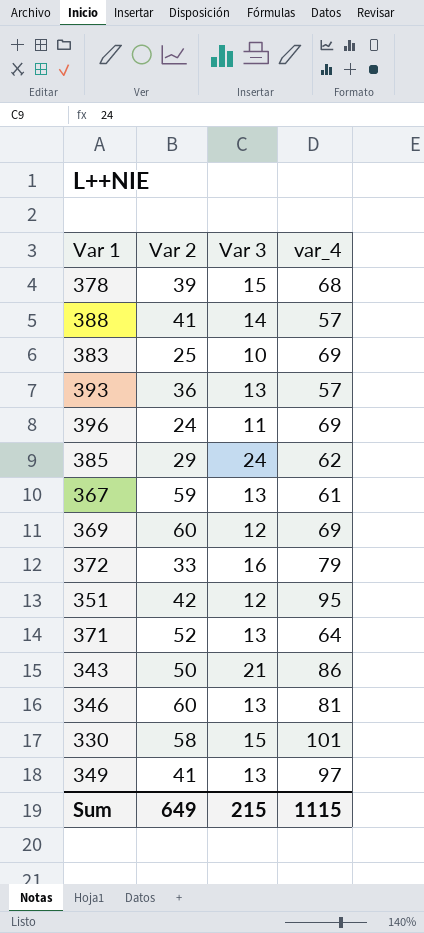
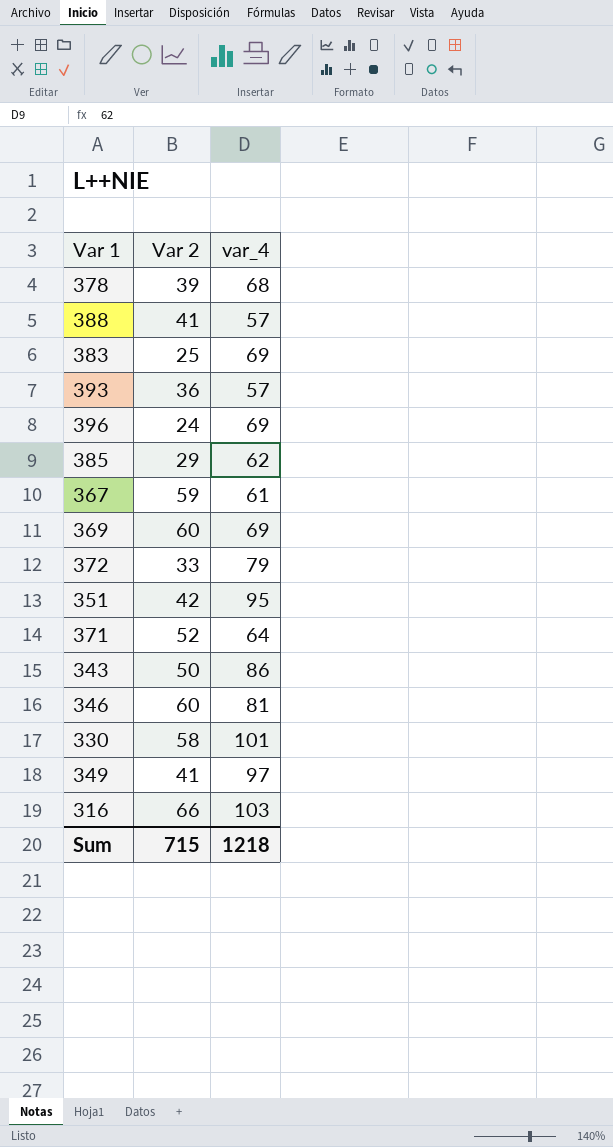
column Var 3 | position: 3 -> none
row 316: none -> 66 | 103
Sum | Var 2: 649 -> 715
Sum | var_4: 1115 -> 1218

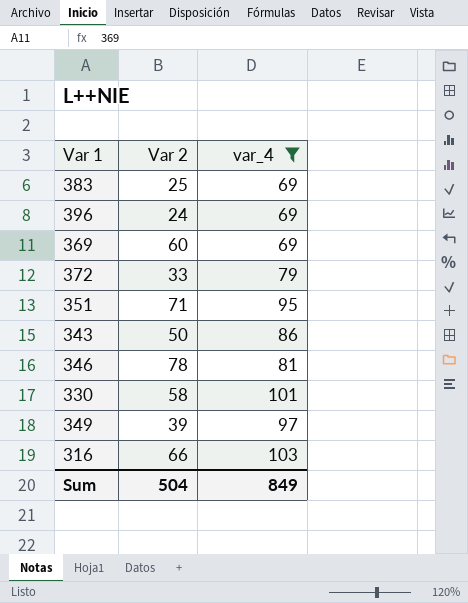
filter: none -> var_4 >= 69
351 | Var 2: 42 -> 71
346 | Var 2: 60 -> 78
349 | Var 2: 41 -> 39
Sum | Var 2: 715 -> 504
Sum | var_4: 1218 -> 849

